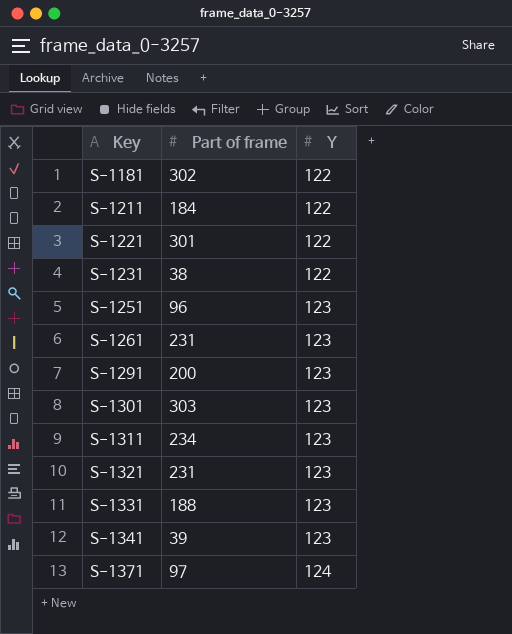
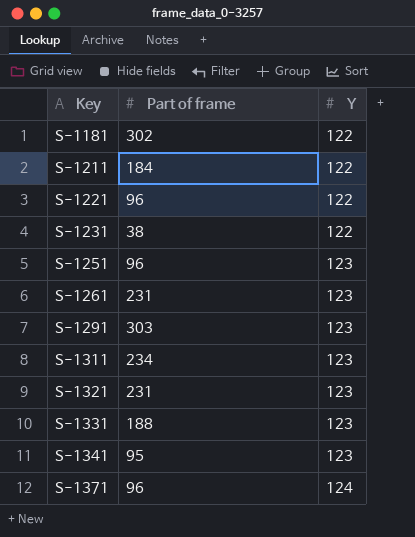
row S-1301: 303 | 123 -> none
S-1221 | Part of frame: 301 -> 96
S-1291 | Part of frame: 200 -> 303
S-1341 | Part of frame: 39 -> 95
S-1371 | Part of frame: 97 -> 96

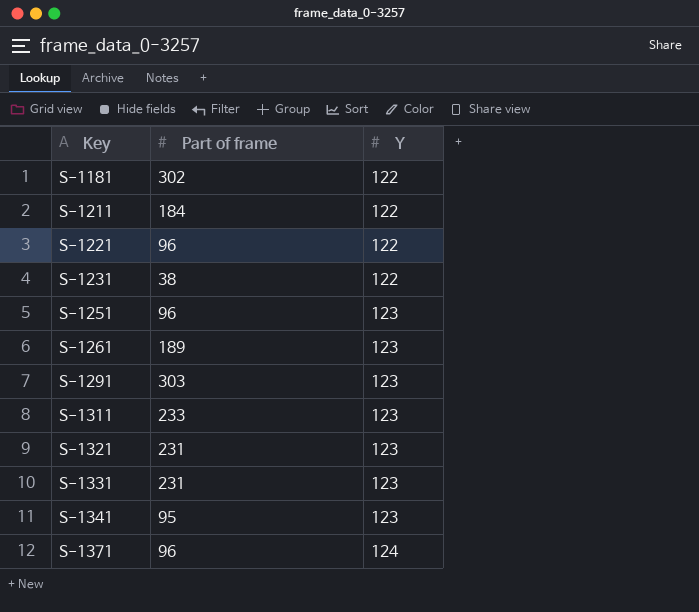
S-1261 | Part of frame: 231 -> 189
S-1311 | Part of frame: 234 -> 233
S-1331 | Part of frame: 188 -> 231

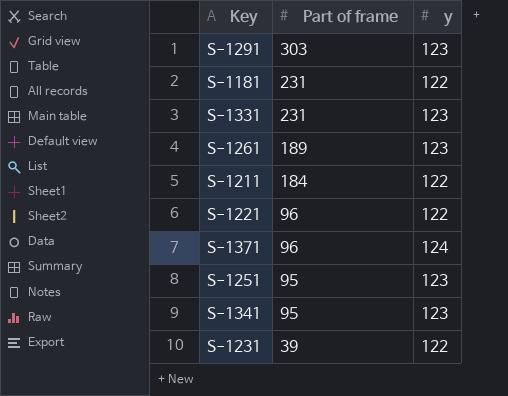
row order: Key ascending -> Part of frame descending
column name: Y -> y
row S-1311: 233 | 123 -> none
row S-1321: 231 | 123 -> none
S-1181 | Part of frame: 302 -> 231
S-1251 | Part of frame: 96 -> 95
S-1231 | Part of frame: 38 -> 39

